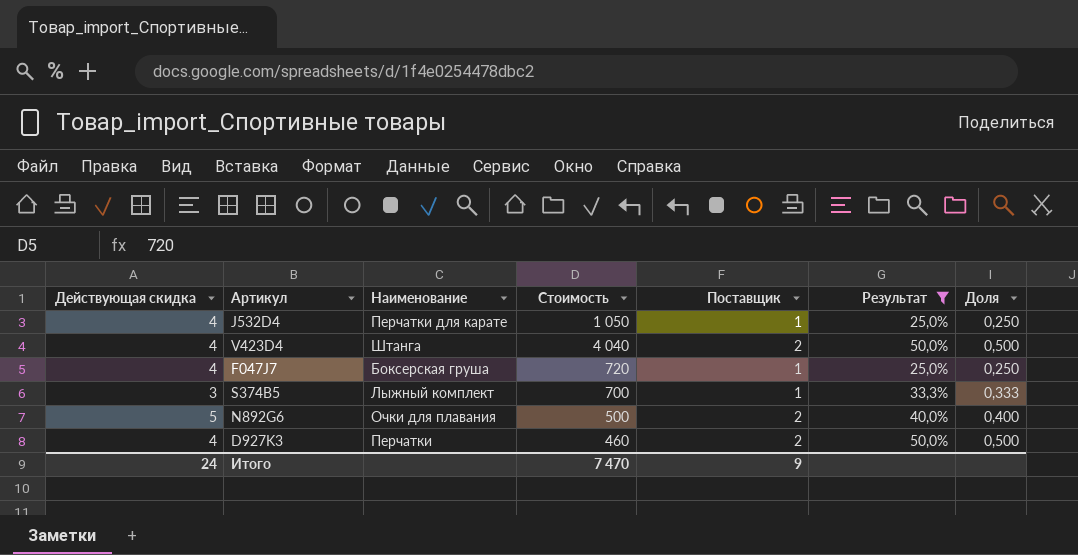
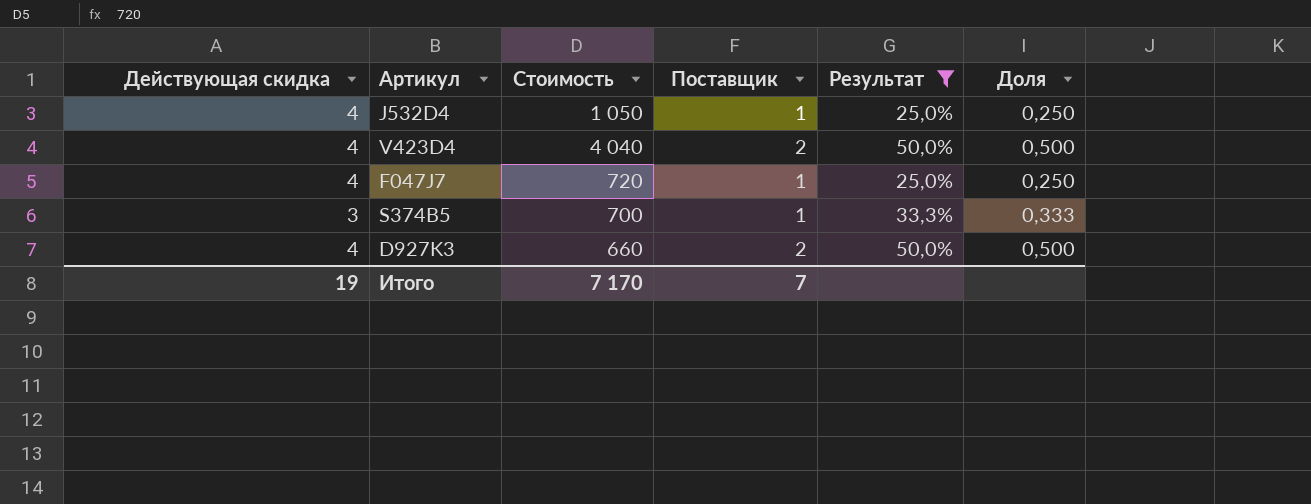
column Наименование | position: 3 -> none
row N892G6: 5 | Очки для плавания | 500 | 2 | 40,0% | 0,400 -> none
D927K3 | Стоимость: 460 -> 660
Итого | Действующая скидка: 24 -> 19
Итого | Стоимость: 7 470 -> 7 170
Итого | Поставщик: 9 -> 7

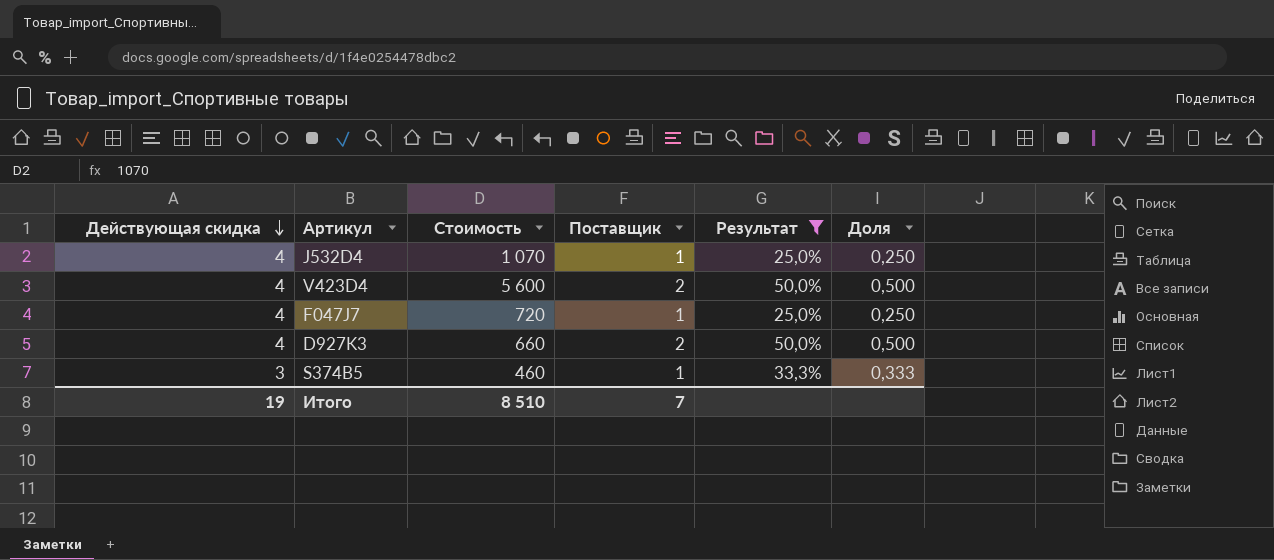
row order: none -> Действующая скидка descending
J532D4 | Стоимость: 1 050 -> 1 070
V423D4 | Стоимость: 4 040 -> 5 600
S374B5 | Стоимость: 700 -> 460
Итого | Стоимость: 7 170 -> 8 510

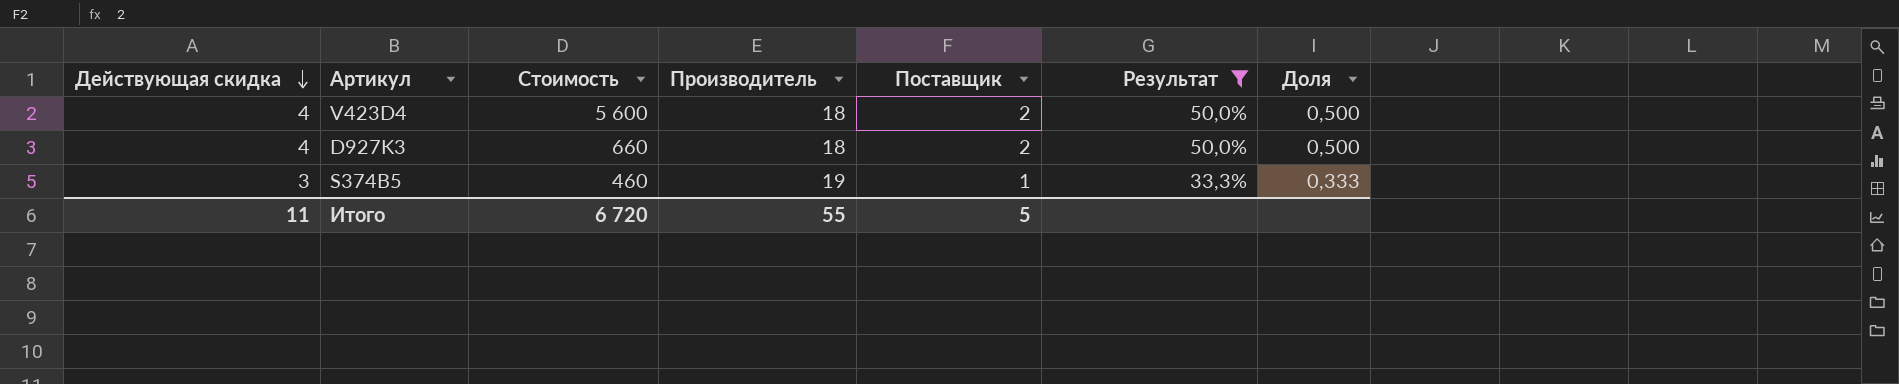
column Производитель | position: none -> 4
row J532D4: 4 | 1 070 | 1 | 25,0% | 0,250 -> none
row F047J7: 4 | 720 | 1 | 25,0% | 0,250 -> none
Итого | Действующая скидка: 19 -> 11
Итого | Стоимость: 8 510 -> 6 720
Итого | Поставщик: 7 -> 5

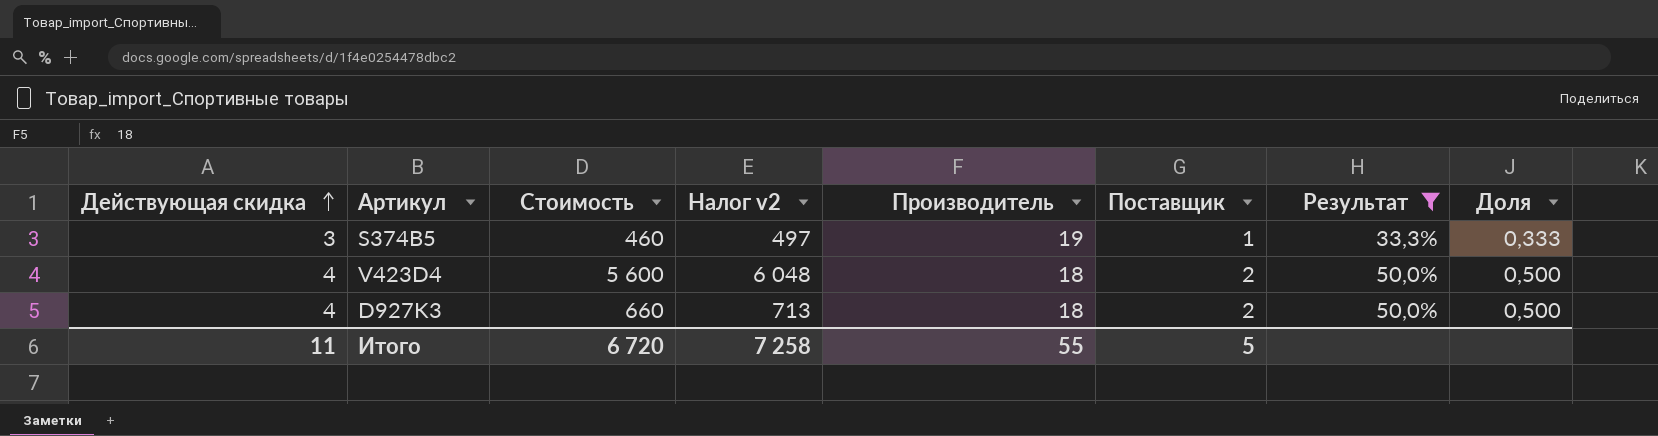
row order: Действующая скидка descending -> Действующая скидка ascending
column Налог v2 | formula: none -> [Стоимость] * 1,08

